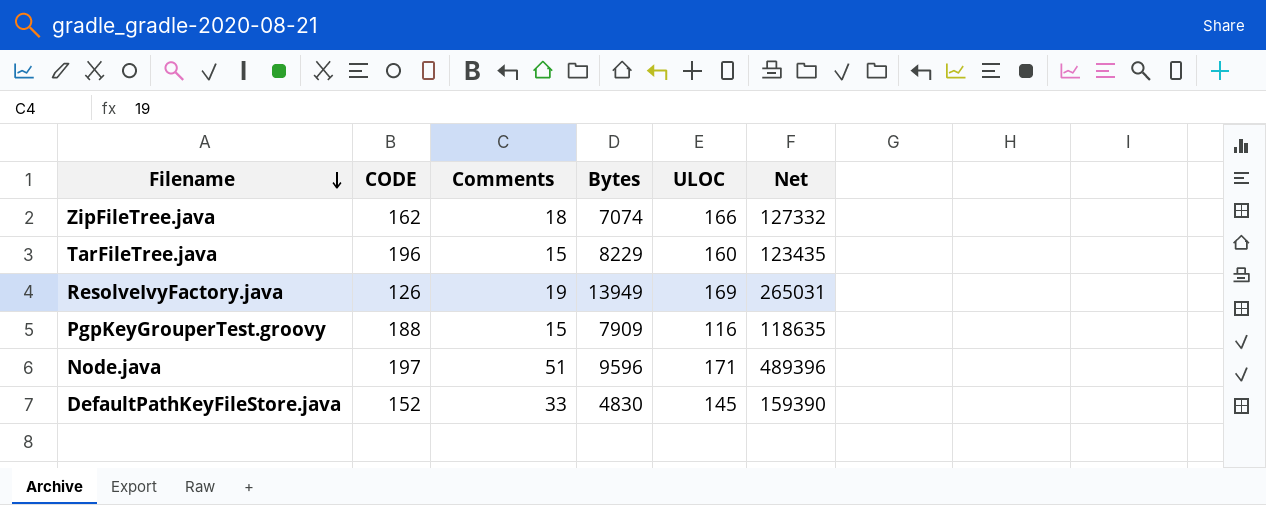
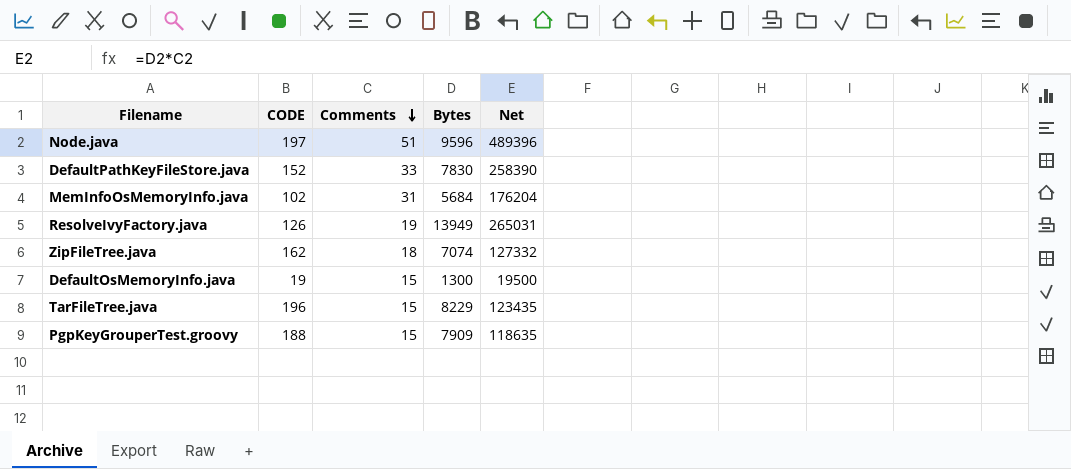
row order: Filename descending -> Comments descending
column ULOC | position: 5 -> none
DefaultPathKeyFileStore.java | Bytes: 4830 -> 7830
DefaultPathKeyFileStore.java | Net: 159390 -> 258390
row MemInfoOsMemoryInfo.java: none -> 102 | 31 | 5684 | 176204
row DefaultOsMemoryInfo.java: none -> 19 | 15 | 1300 | 19500

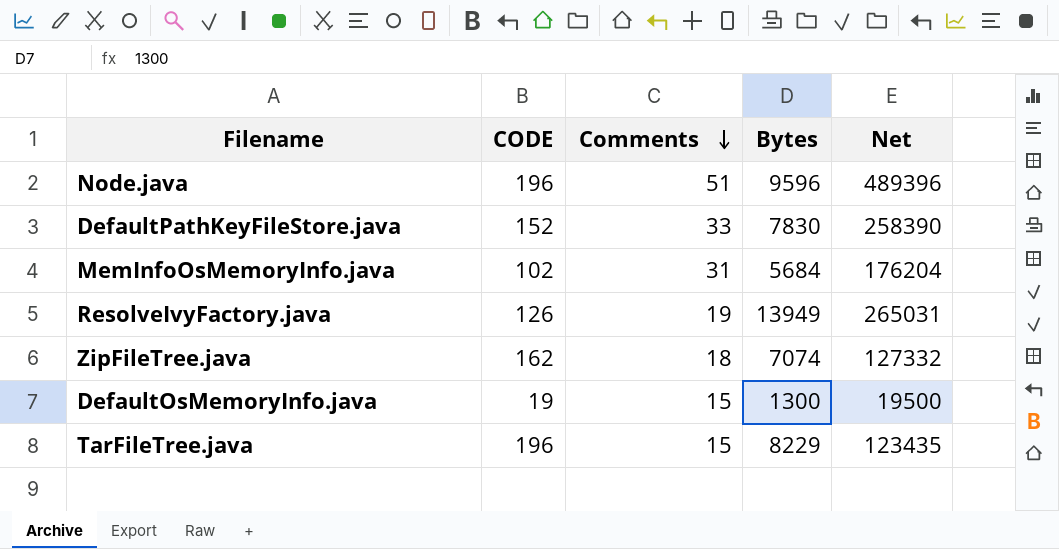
row PgpKeyGrouperTest.groovy: 188 | 15 | 7909 | 118635 -> none
Node.java | CODE: 197 -> 196

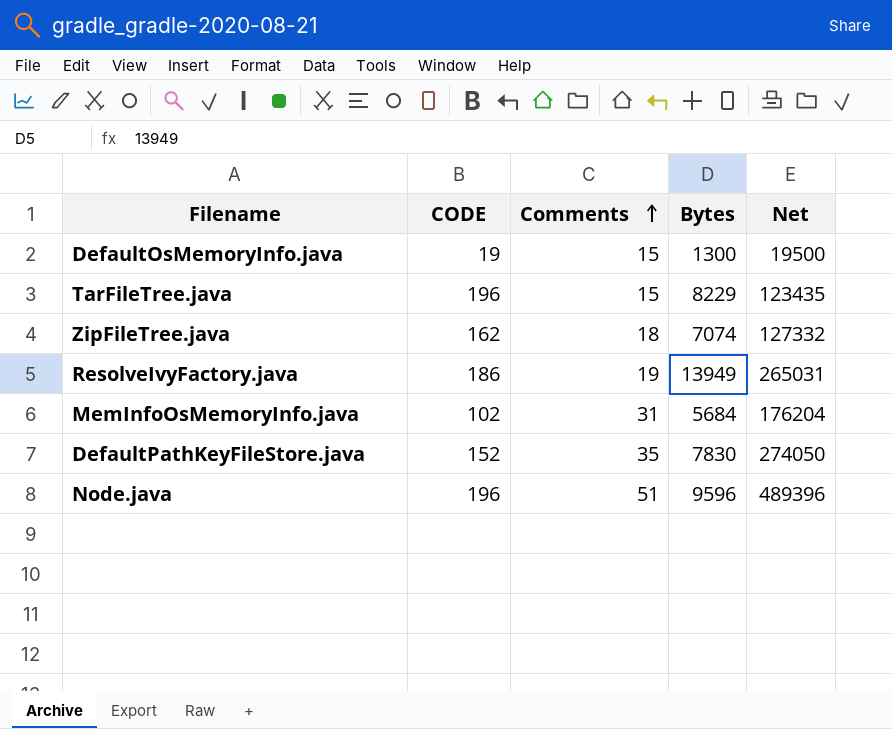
row order: Comments descending -> Comments ascending
ResolveIvyFactory.java | CODE: 126 -> 186
DefaultPathKeyFileStore.java | Comments: 33 -> 35
DefaultPathKeyFileStore.java | Net: 258390 -> 274050

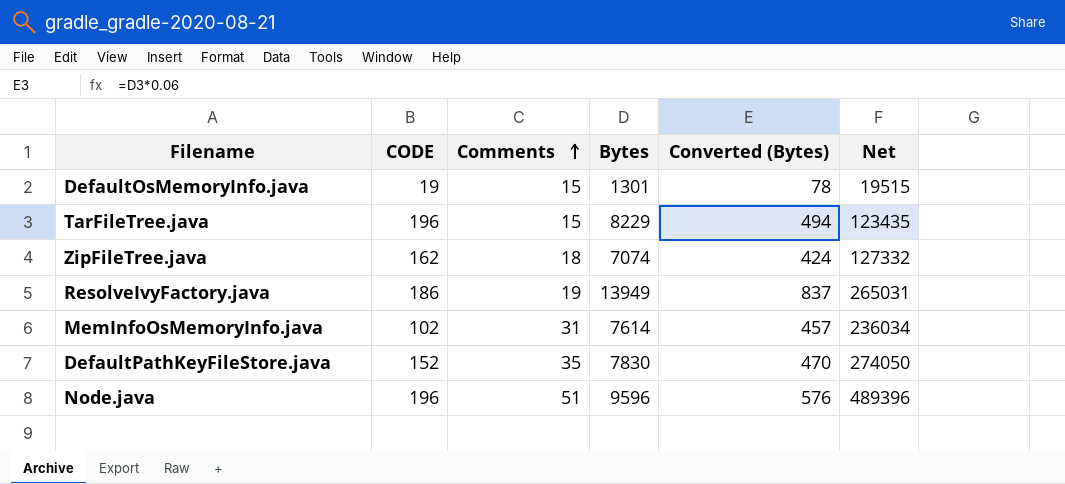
column Converted (Bytes) | formula: none -> [Bytes] * 0.06
DefaultOsMemoryInfo.java | Bytes: 1300 -> 1301
DefaultOsMemoryInfo.java | Net: 19500 -> 19515
MemInfoOsMemoryInfo.java | Bytes: 5684 -> 7614
MemInfoOsMemoryInfo.java | Net: 176204 -> 236034

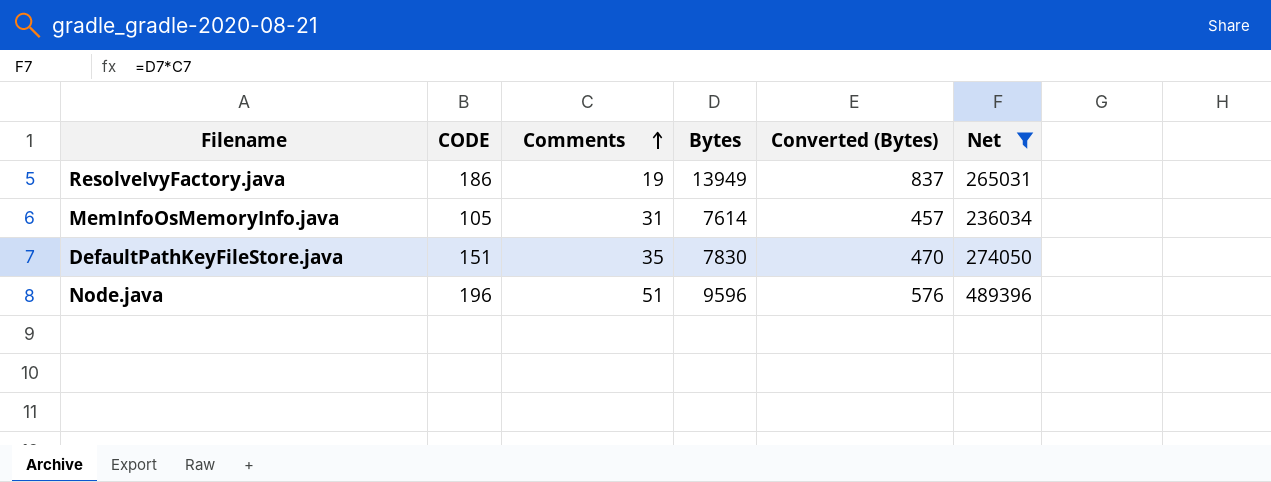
filter: none -> Net >= 236034
MemInfoOsMemoryInfo.java | CODE: 102 -> 105
DefaultPathKeyFileStore.java | CODE: 152 -> 151

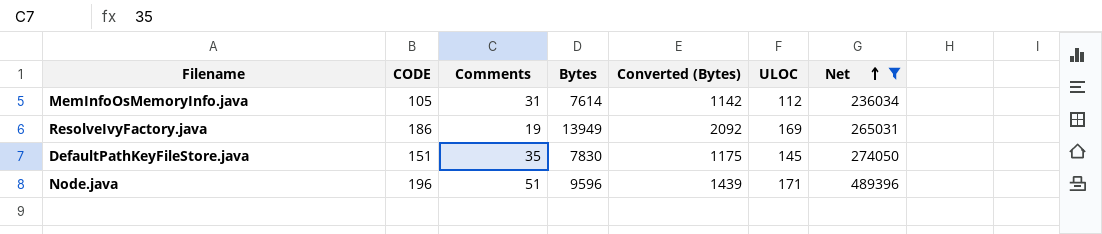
row order: Comments ascending -> Net ascending
column Converted (Bytes) | formula: [Bytes] * 0.06 -> [Bytes] * 0.15
column ULOC | position: none -> 6

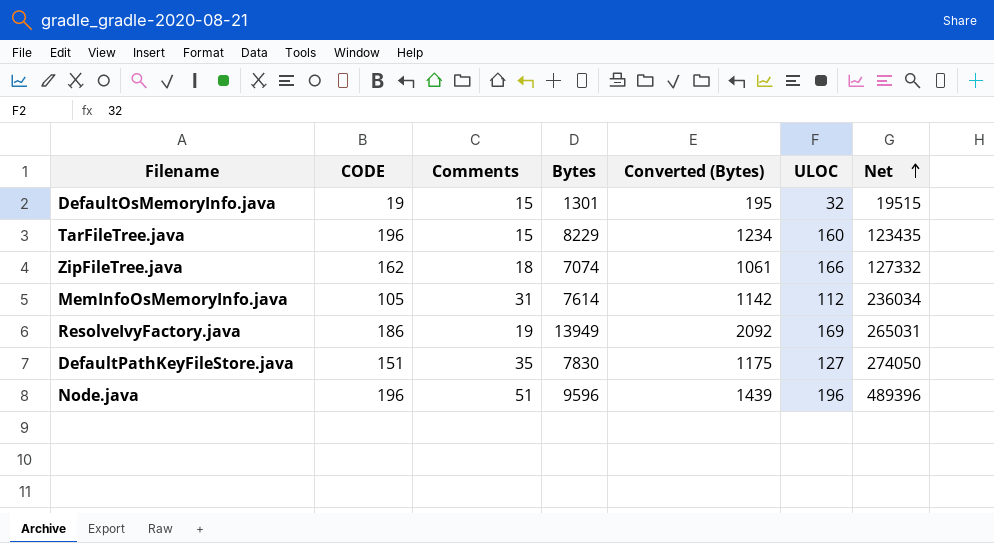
filter: Net >= 236034 -> none
DefaultPathKeyFileStore.java | ULOC: 145 -> 127
Node.java | ULOC: 171 -> 196

